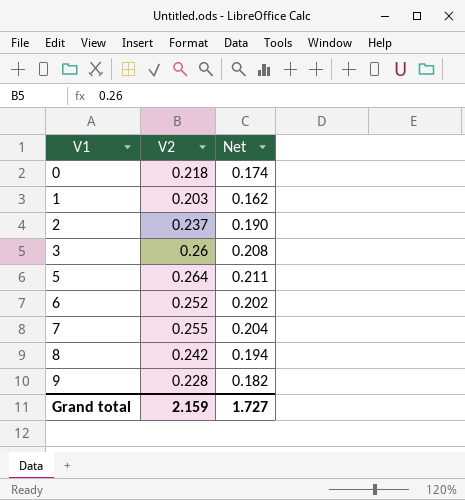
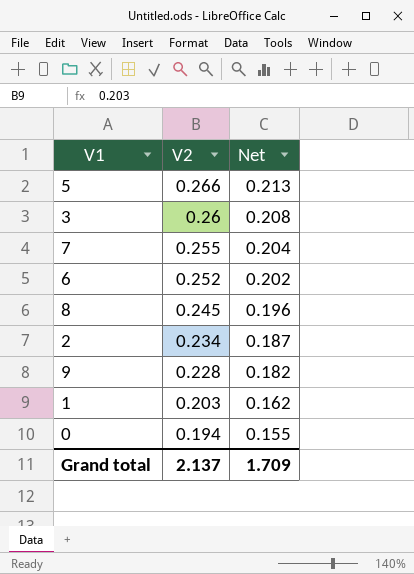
row order: V1 ascending -> V2 descending
5 | V2: 0.264 -> 0.266
5 | Net: 0.211 -> 0.213
8 | V2: 0.242 -> 0.245
8 | Net: 0.194 -> 0.196
2 | V2: 0.237 -> 0.234
2 | Net: 0.190 -> 0.187
0 | V2: 0.218 -> 0.194
0 | Net: 0.174 -> 0.155
Grand total | V2: 2.159 -> 2.137
Grand total | Net: 1.727 -> 1.709

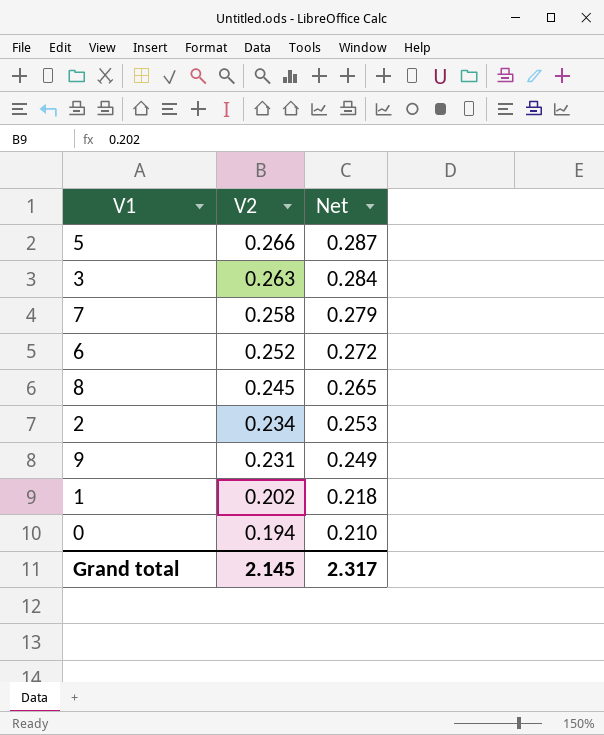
column Net | formula: [V2] * 0.8 -> [V2] * 1.08
3 | V2: 0.26 -> 0.263
7 | V2: 0.255 -> 0.258
9 | V2: 0.228 -> 0.231
1 | V2: 0.203 -> 0.202
Grand total | V2: 2.137 -> 2.145
Grand total | Net: 1.709 -> 2.317

